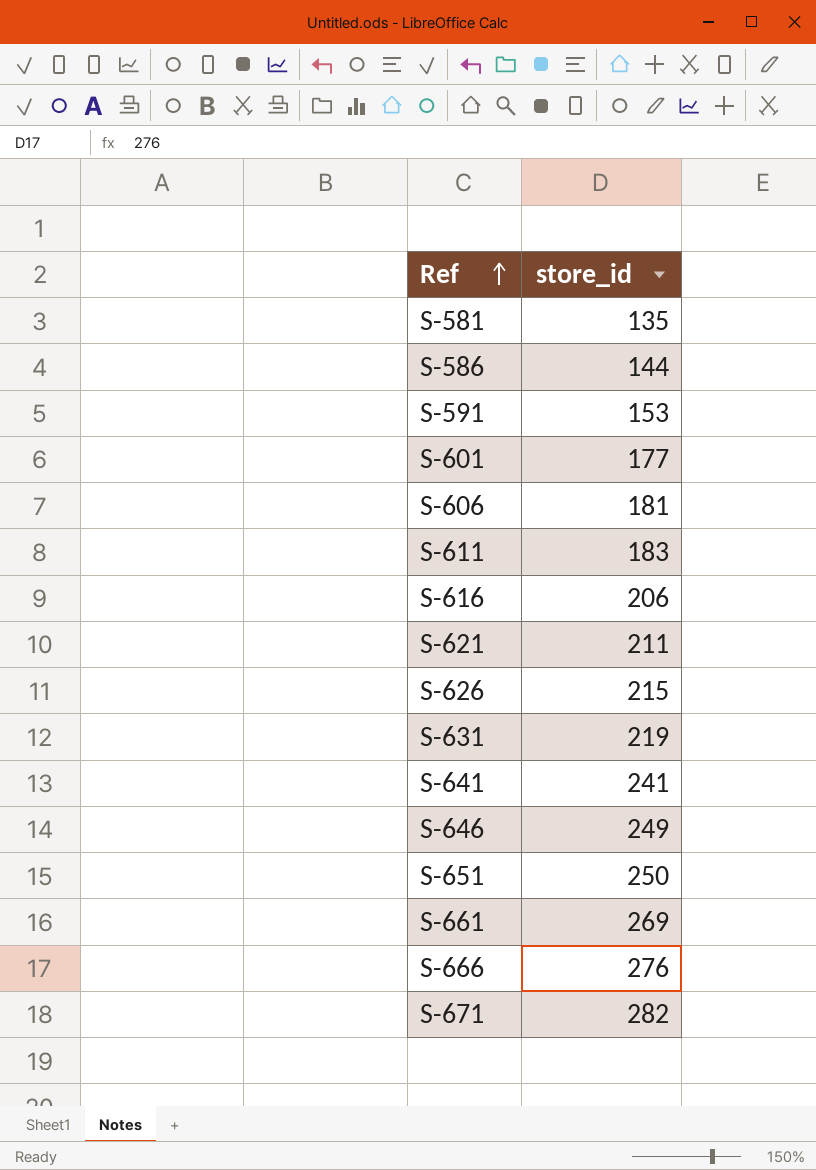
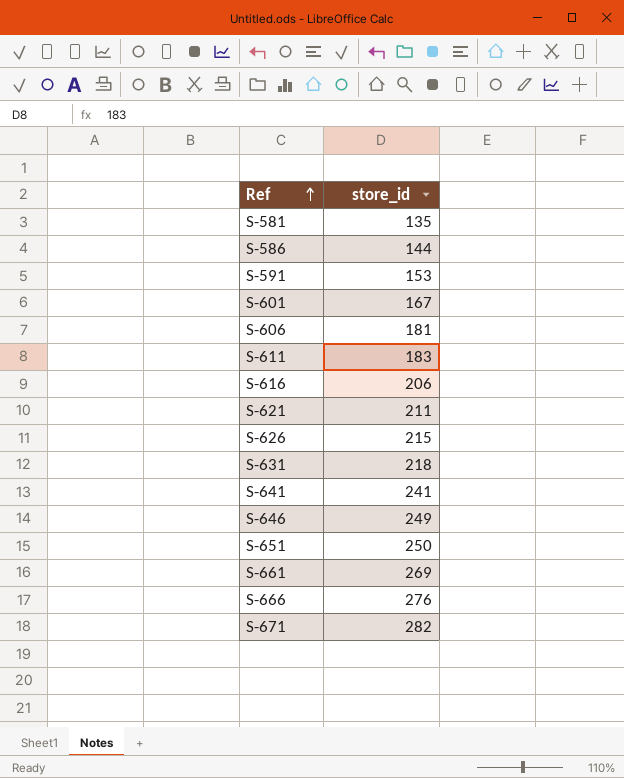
S-601 | store_id: 177 -> 167
S-631 | store_id: 219 -> 218

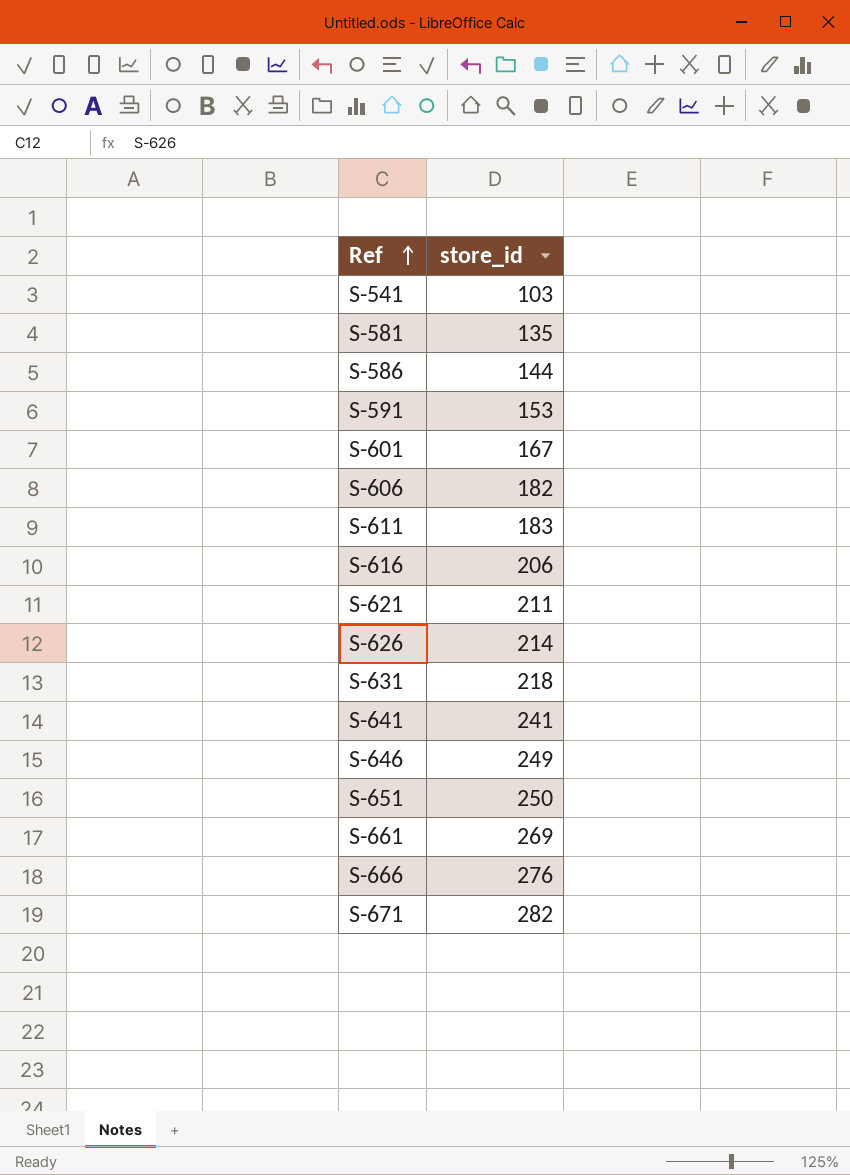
row S-541: none -> 103
S-606 | store_id: 181 -> 182
S-626 | store_id: 215 -> 214

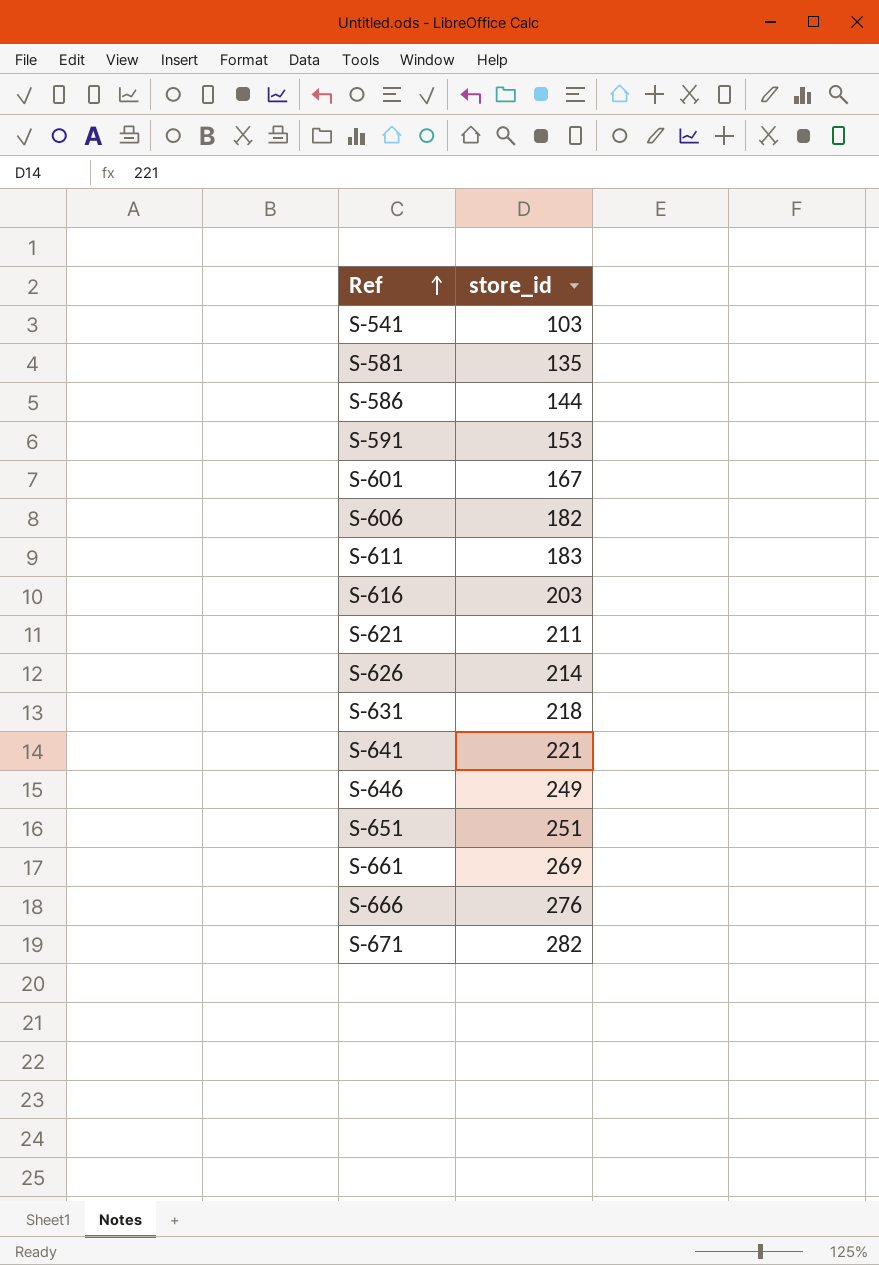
S-616 | store_id: 206 -> 203
S-641 | store_id: 241 -> 221
S-651 | store_id: 250 -> 251

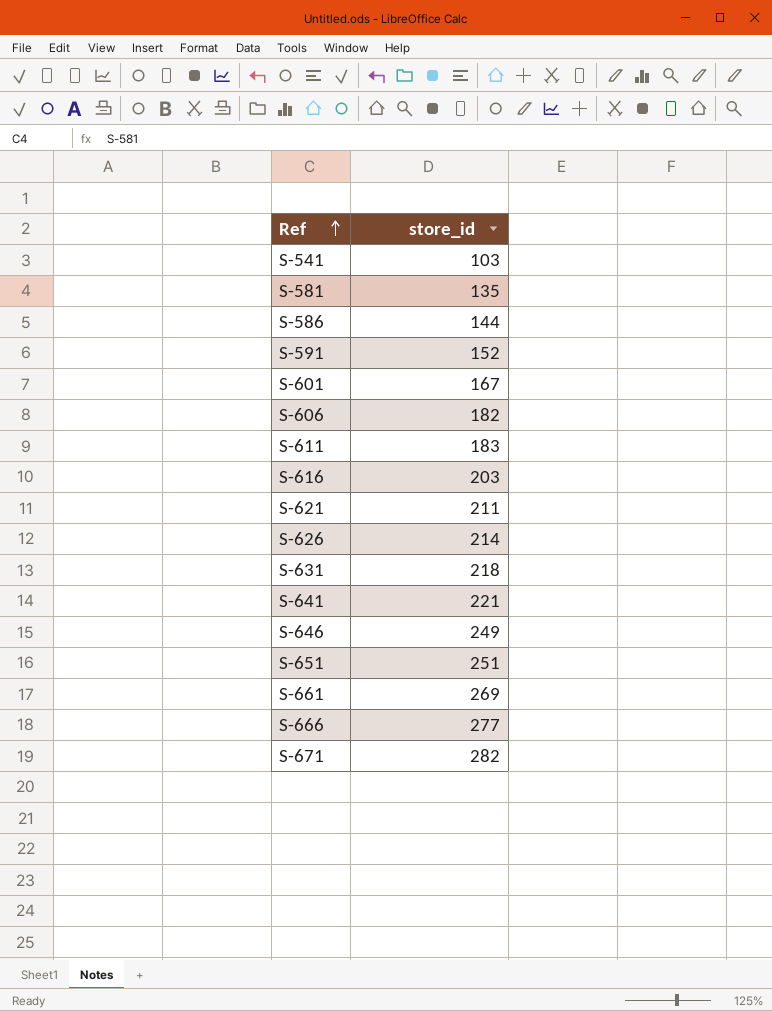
S-591 | store_id: 153 -> 152
S-666 | store_id: 276 -> 277

